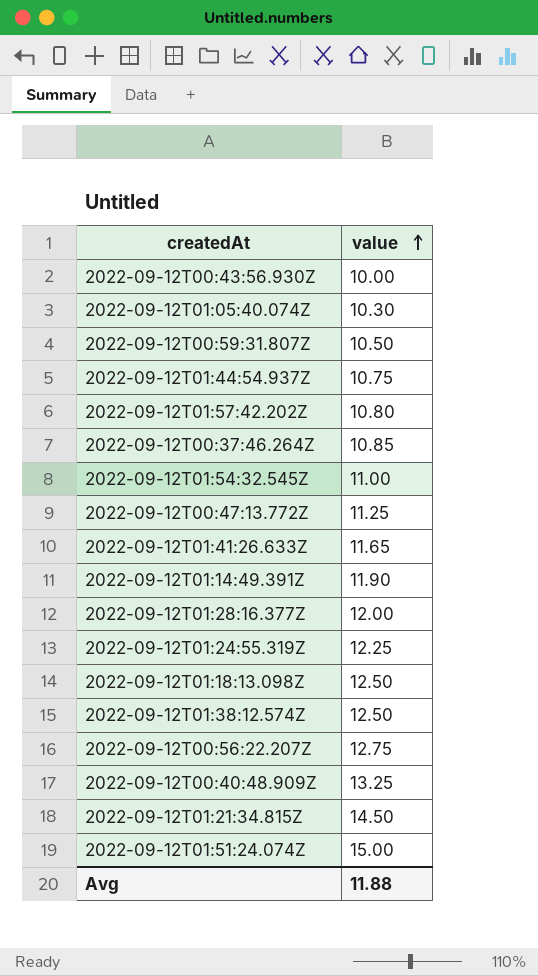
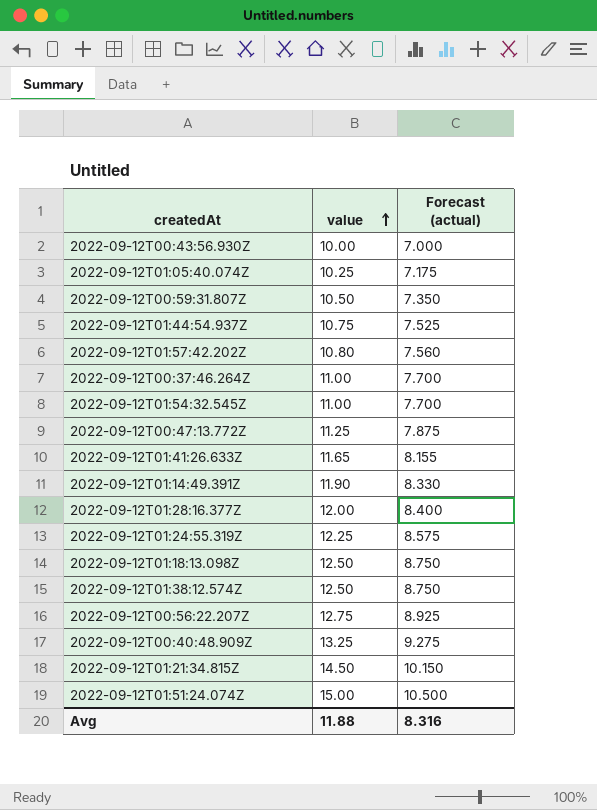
column Forecast (actual) | formula: none -> [value] * 0.7
2022-09-12T01:05:40.074Z | value: 10.30 -> 10.25
2022-09-12T00:37:46.264Z | value: 10.85 -> 11.00

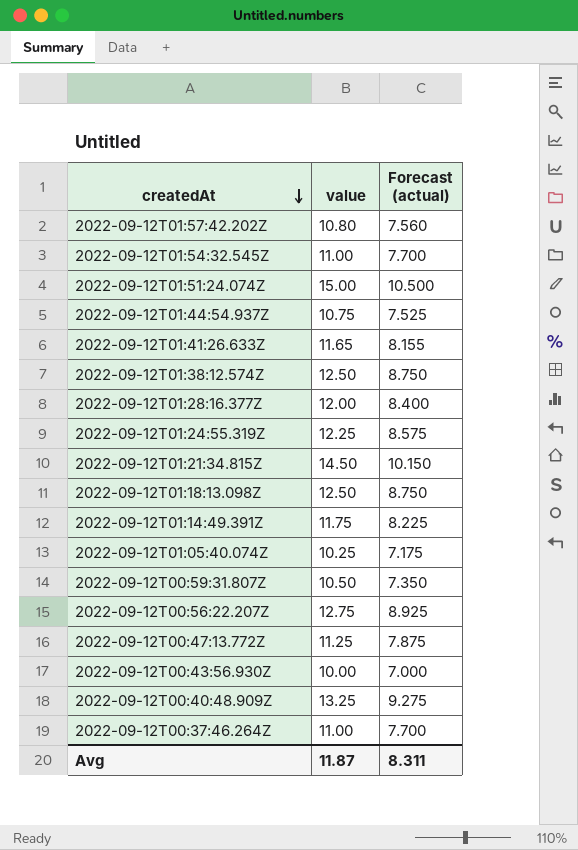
row order: value ascending -> createdAt descending
2022-09-12T01:14:49.391Z | value: 11.90 -> 11.75
2022-09-12T01:14:49.391Z | Forecast (actual): 8.330 -> 8.225
Avg | value: 11.88 -> 11.87
Avg | Forecast (actual): 8.316 -> 8.311

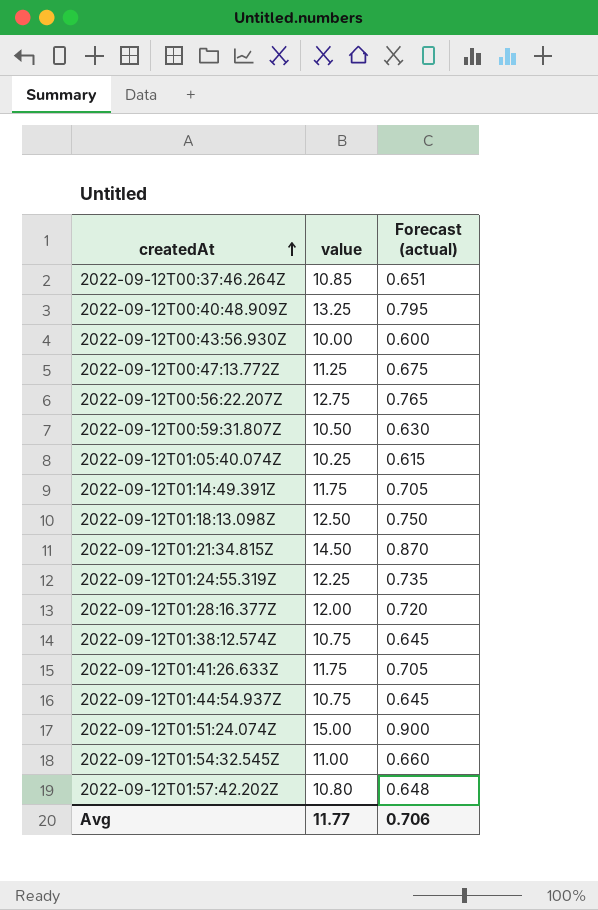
row order: createdAt descending -> createdAt ascending
column Forecast (actual) | formula: [value] * 0.7 -> [value] * 0.06
2022-09-12T00:37:46.264Z | value: 11.00 -> 10.85
2022-09-12T01:38:12.574Z | value: 12.50 -> 10.75
2022-09-12T01:41:26.633Z | value: 11.65 -> 11.75
Avg | value: 11.87 -> 11.77
Avg | Forecast (actual): 8.311 -> 0.706

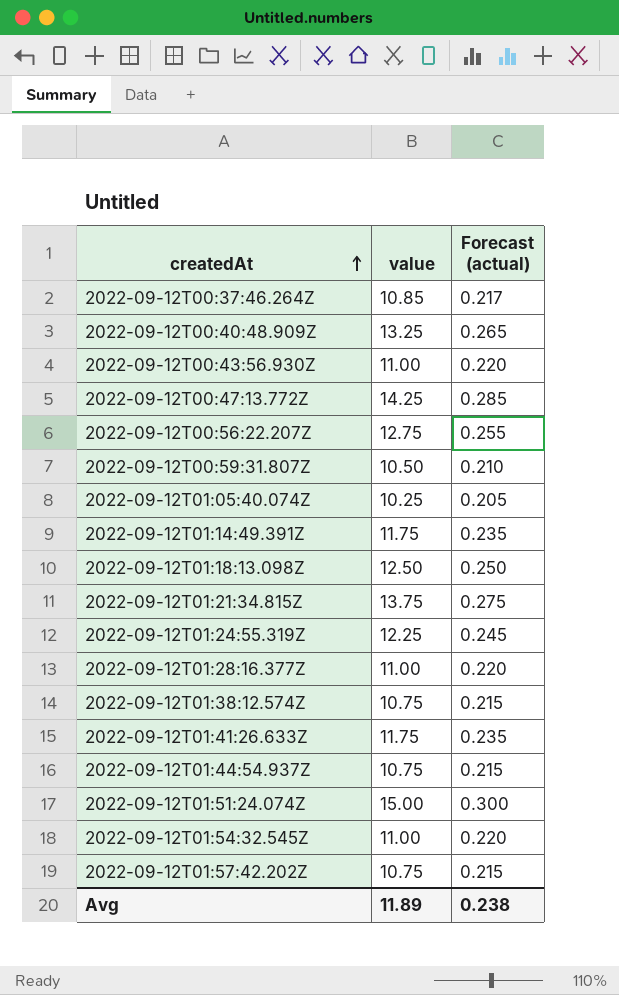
column Forecast (actual) | formula: [value] * 0.06 -> [value] * 0.02
2022-09-12T00:43:56.930Z | value: 10.00 -> 11.00
2022-09-12T00:47:13.772Z | value: 11.25 -> 14.25
2022-09-12T01:21:34.815Z | value: 14.50 -> 13.75
2022-09-12T01:28:16.377Z | value: 12.00 -> 11.00
2022-09-12T01:57:42.202Z | value: 10.80 -> 10.75
Avg | value: 11.77 -> 11.89
Avg | Forecast (actual): 0.706 -> 0.238

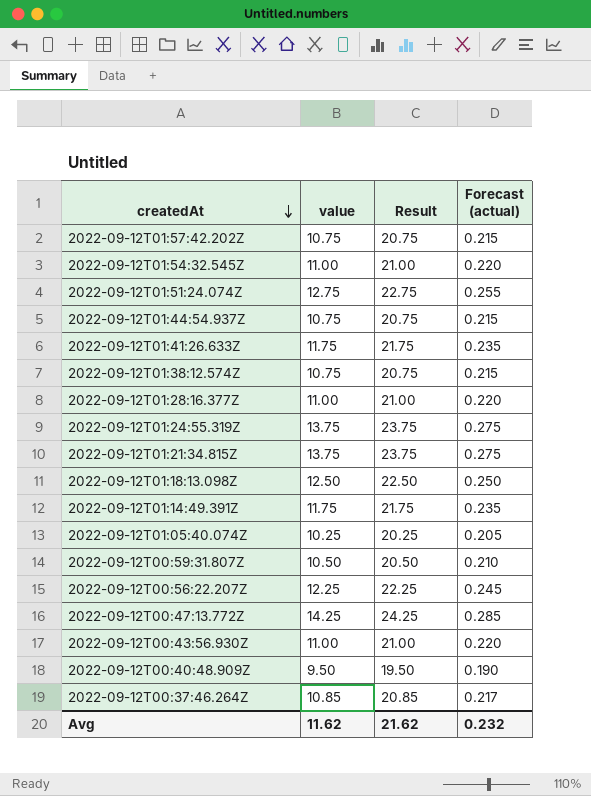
row order: createdAt ascending -> createdAt descending
column Result | formula: none -> [value] + 10
2022-09-12T01:51:24.074Z | value: 15.00 -> 12.75
2022-09-12T01:51:24.074Z | Forecast (actual): 0.300 -> 0.255
2022-09-12T01:24:55.319Z | value: 12.25 -> 13.75
2022-09-12T01:24:55.319Z | Forecast (actual): 0.245 -> 0.275
2022-09-12T00:56:22.207Z | value: 12.75 -> 12.25
2022-09-12T00:56:22.207Z | Forecast (actual): 0.255 -> 0.245
2022-09-12T00:40:48.909Z | value: 13.25 -> 9.50
2022-09-12T00:40:48.909Z | Forecast (actual): 0.265 -> 0.190
Avg | value: 11.89 -> 11.62
Avg | Forecast (actual): 0.238 -> 0.232

